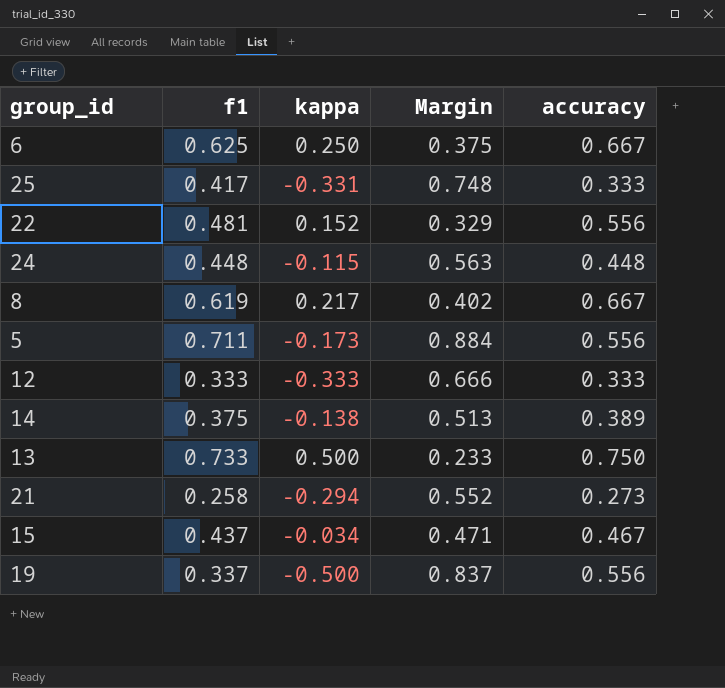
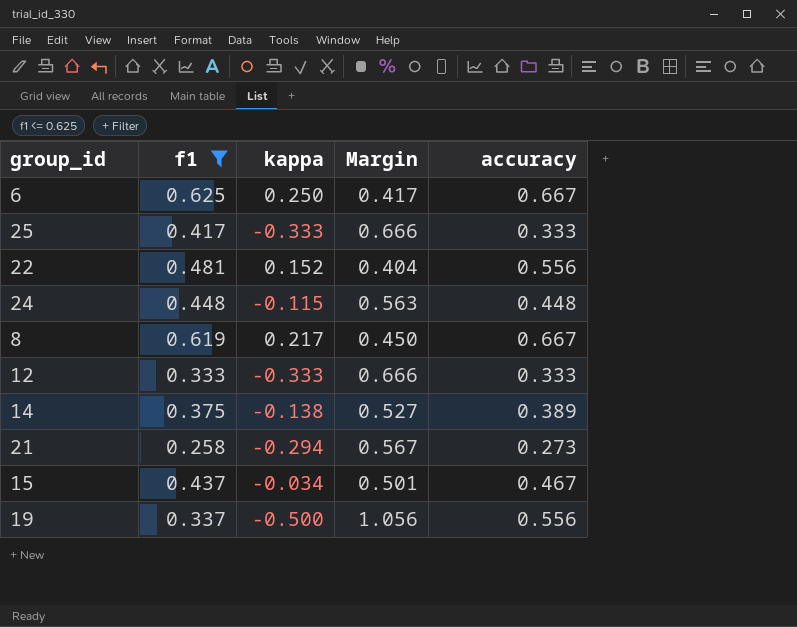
filter: none -> f1 <= 0.625
column Margin | formula: [f1] - [kappa] -> [accuracy] - [kappa]
25 | kappa: -0.331 -> -0.333

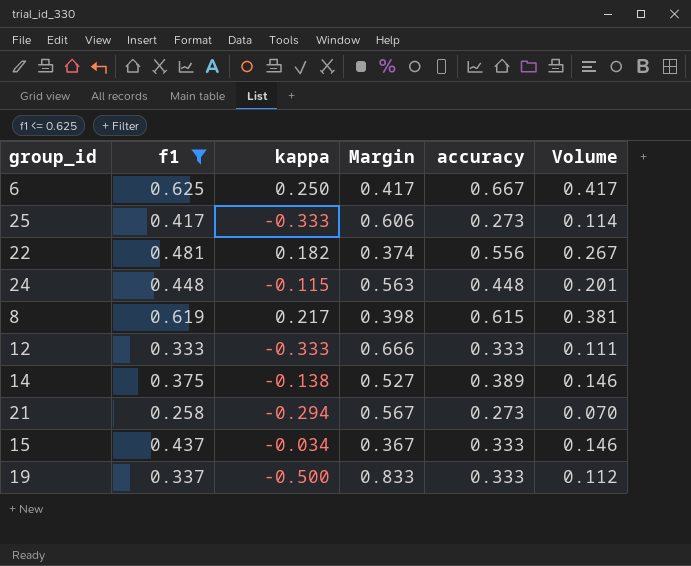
column Volume | formula: none -> [f1] * [accuracy]
25 | Margin: 0.666 -> 0.606
25 | accuracy: 0.333 -> 0.273
22 | kappa: 0.152 -> 0.182
22 | Margin: 0.404 -> 0.374
8 | Margin: 0.450 -> 0.398
8 | accuracy: 0.667 -> 0.615
15 | Margin: 0.501 -> 0.367
15 | accuracy: 0.467 -> 0.333
19 | Margin: 1.056 -> 0.833
19 | accuracy: 0.556 -> 0.333

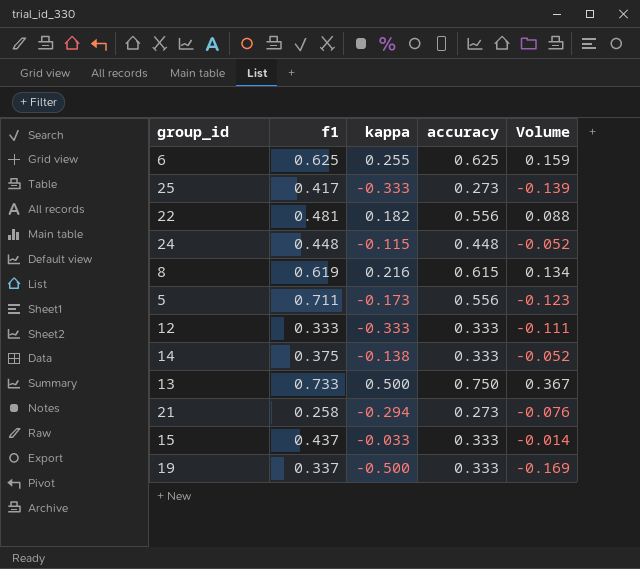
filter: f1 <= 0.625 -> none
column Margin | formula: [accuracy] - [kappa] -> none
column Volume | formula: [f1] * [accuracy] -> [f1] * [kappa]
6 | kappa: 0.250 -> 0.255
6 | accuracy: 0.667 -> 0.625
8 | kappa: 0.217 -> 0.216
14 | accuracy: 0.389 -> 0.333
15 | kappa: -0.034 -> -0.033

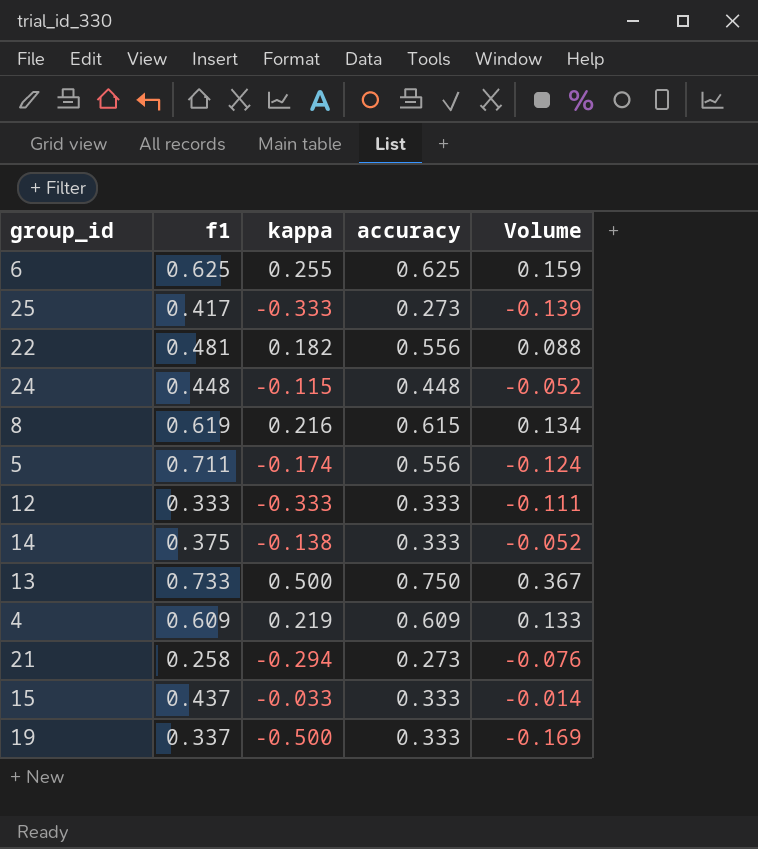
5 | kappa: -0.173 -> -0.174
5 | Volume: -0.123 -> -0.124
row 4: none -> 0.609 | 0.219 | 0.609 | 0.133

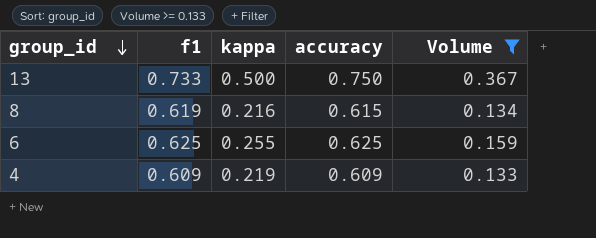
filter: none -> Volume >= 0.133
row order: none -> group_id descending

